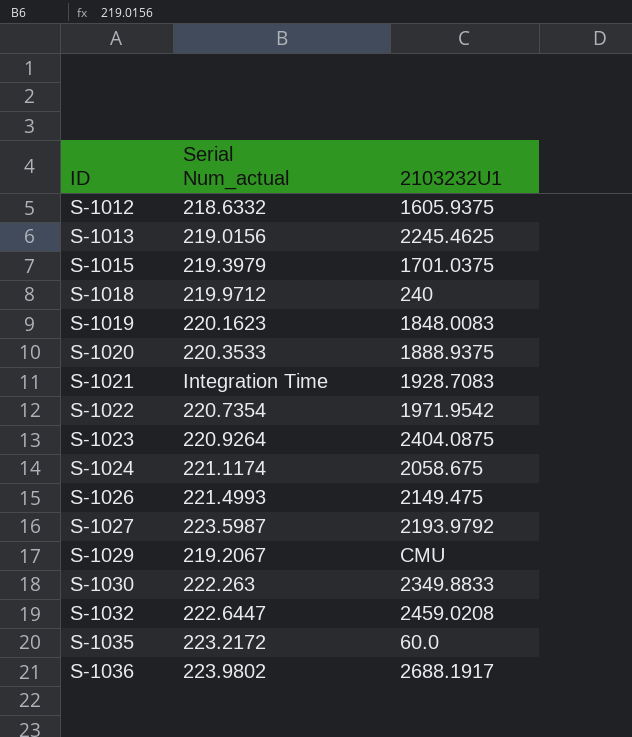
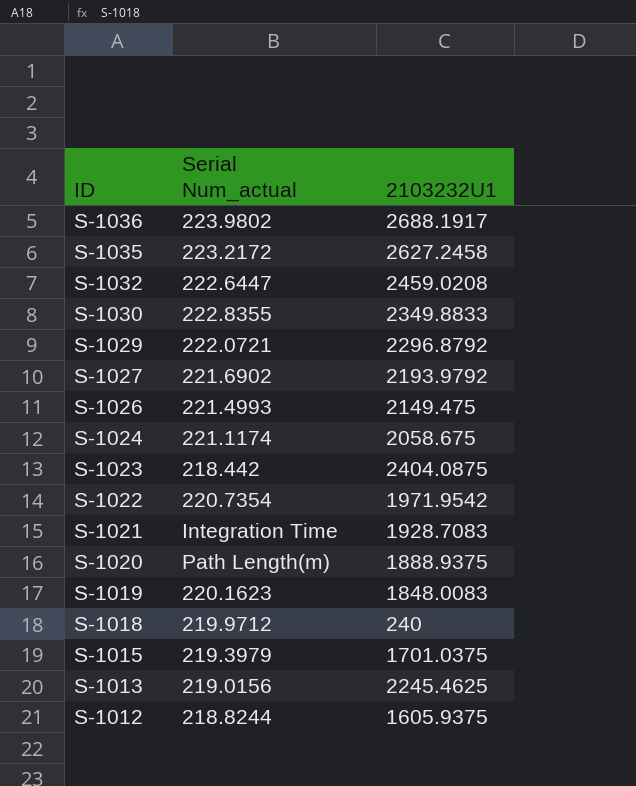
row order: ID ascending -> ID descending
S-1035 | 2103232U1: 60.0 -> 2627.2458
S-1030 | Serial Num_actual: 222.263 -> 222.8355
S-1029 | Serial Num_actual: 219.2067 -> 222.0721
S-1029 | 2103232U1: CMU -> 2296.8792
S-1027 | Serial Num_actual: 223.5987 -> 221.6902
S-1023 | Serial Num_actual: 220.9264 -> 218.442
S-1020 | Serial Num_actual: 220.3533 -> Path Length(m)
S-1012 | Serial Num_actual: 218.6332 -> 218.8244

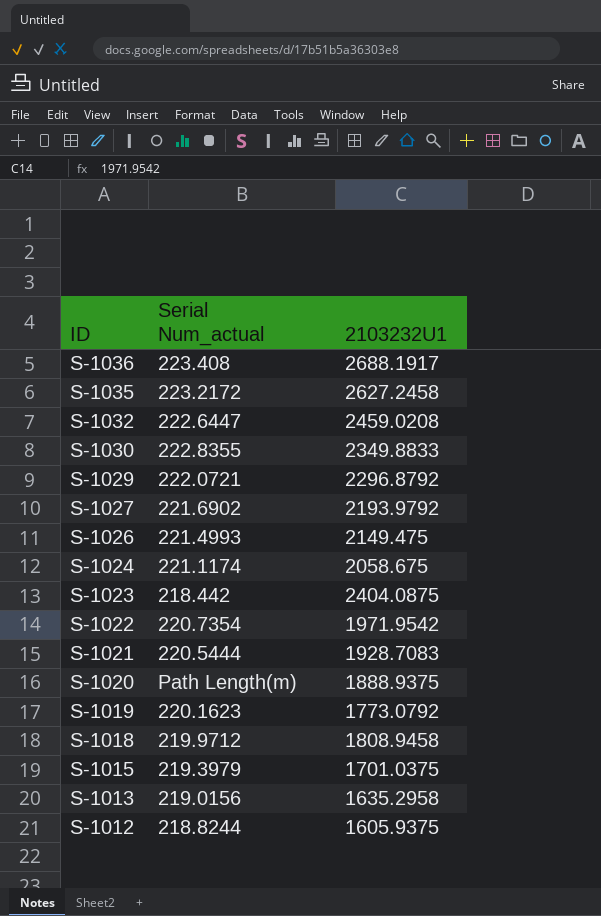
S-1036 | Serial Num_actual: 223.9802 -> 223.408
S-1021 | Serial Num_actual: Integration Time -> 220.5444
S-1019 | 2103232U1: 1848.0083 -> 1773.0792
S-1018 | 2103232U1: 240 -> 1808.9458
S-1013 | 2103232U1: 2245.4625 -> 1635.2958

